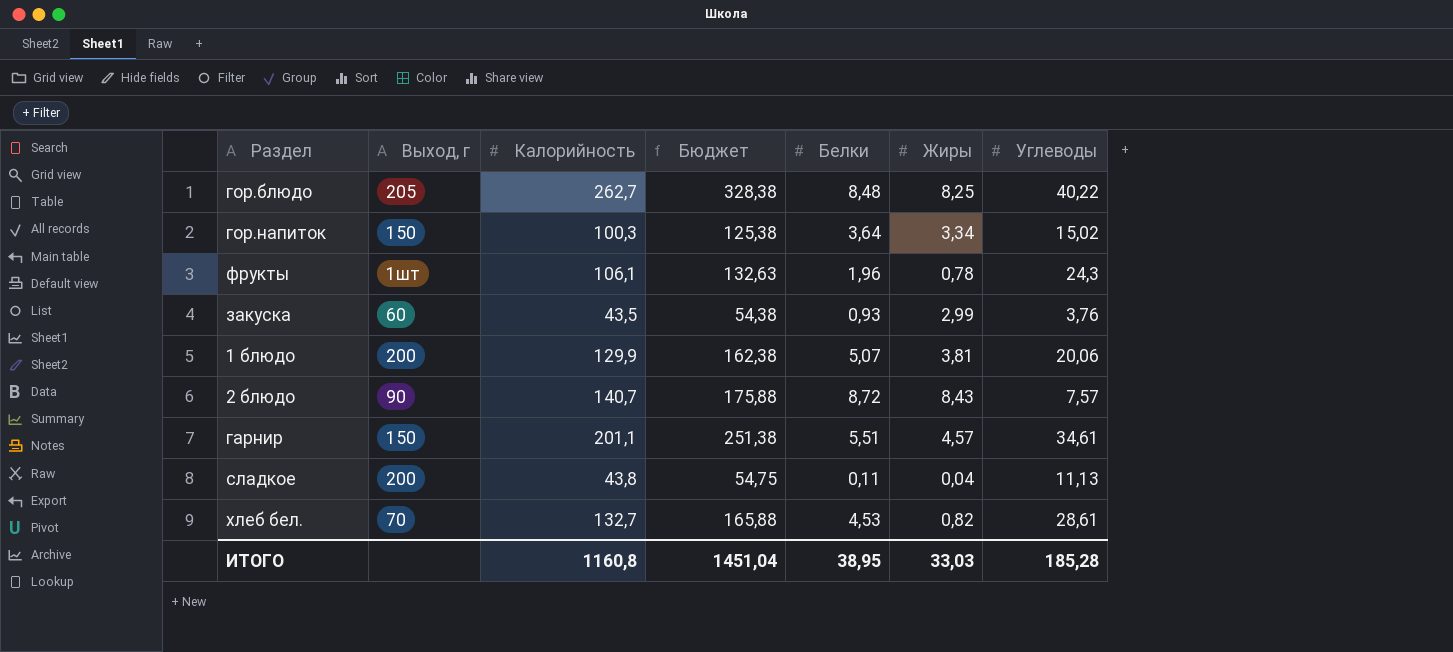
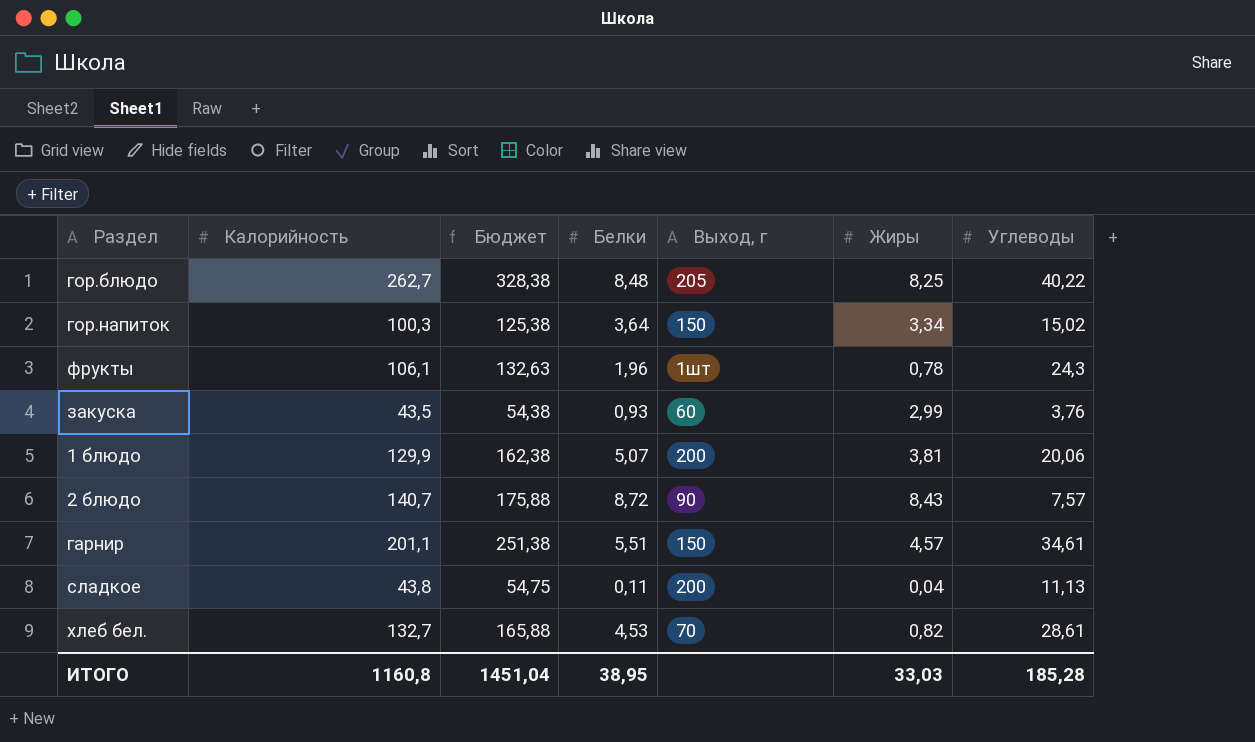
column Выход, г | position: 2 -> 5

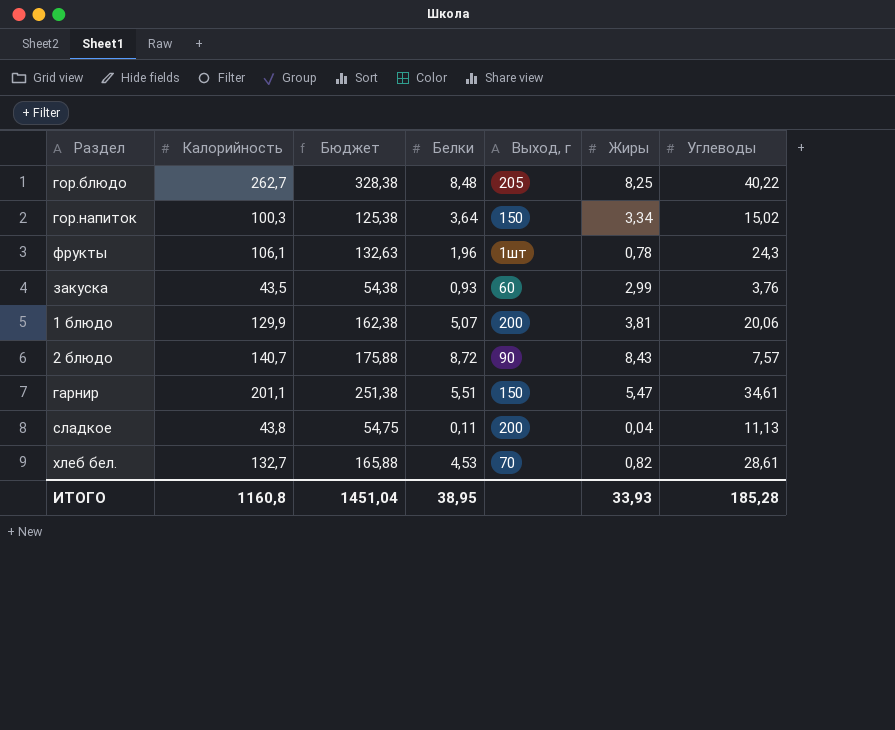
гарнир | Жиры: 4,57 -> 5,47
ИТОГО | Жиры: 33,03 -> 33,93

